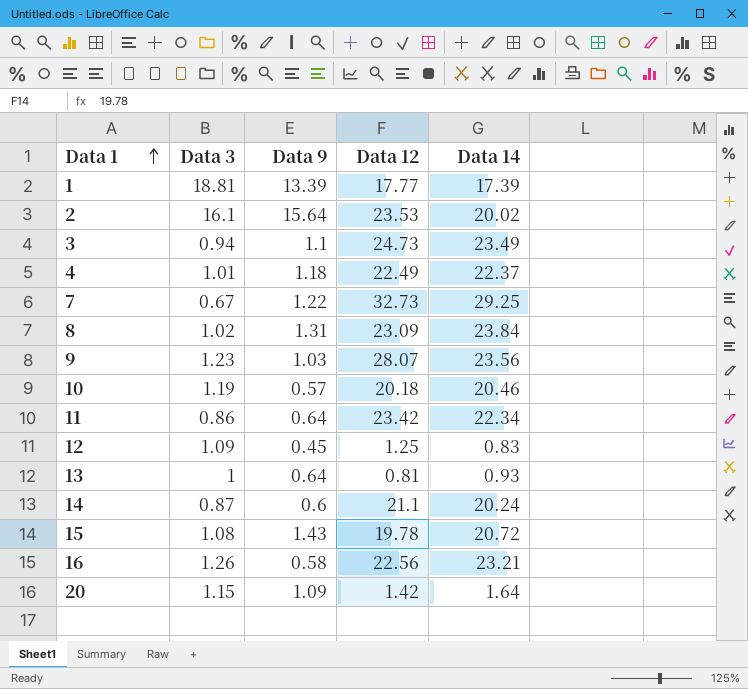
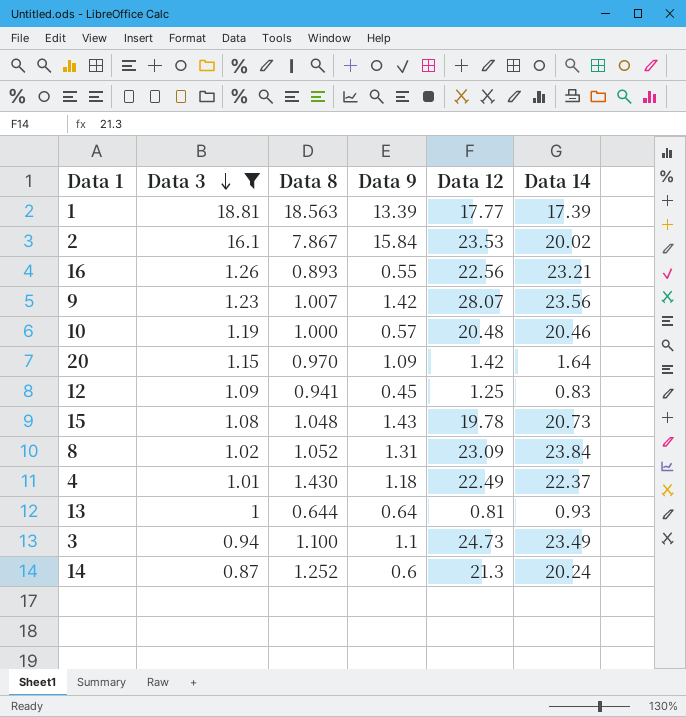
filter: none -> Data 3 >= 0.87
row order: Data 1 ascending -> Data 3 descending
column Data 8 | position: none -> 3
2 | Data 9: 15.64 -> 15.84
16 | Data 9: 0.58 -> 0.55
9 | Data 9: 1.03 -> 1.42
10 | Data 12: 20.18 -> 20.48
15 | Data 14: 20.72 -> 20.73
14 | Data 12: 21.1 -> 21.3

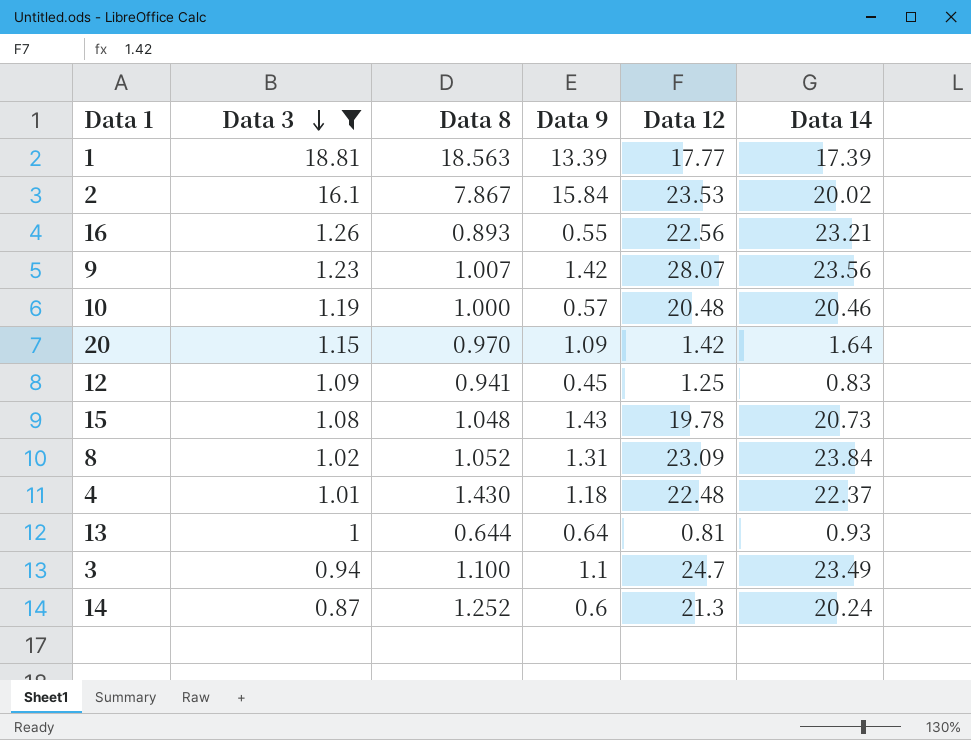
4 | Data 12: 22.49 -> 22.48
3 | Data 12: 24.73 -> 24.7

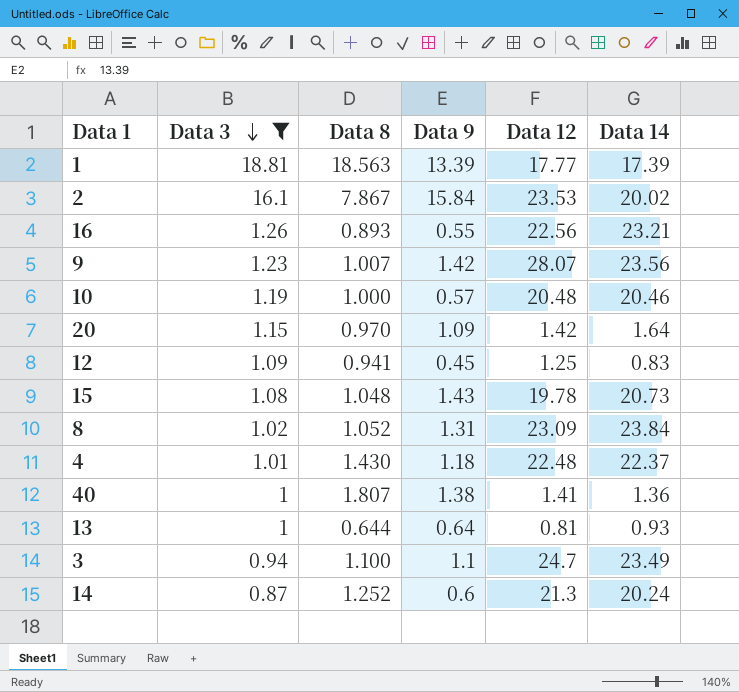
row 40: none -> 1 | 1.807 | 1.38 | 1.41 | 1.36

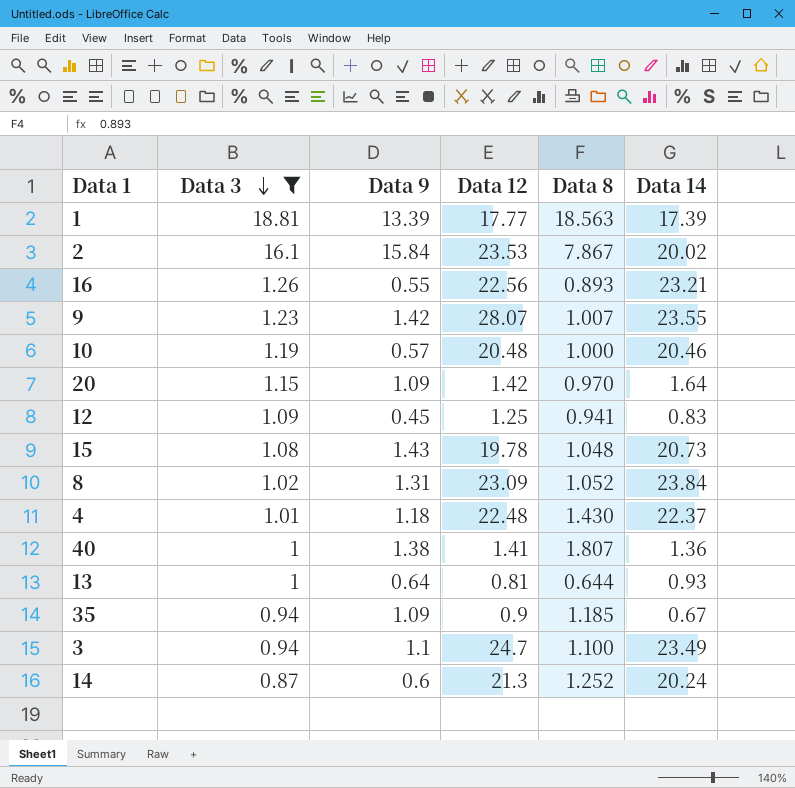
column Data 8 | position: 3 -> 5
9 | Data 14: 23.56 -> 23.55
row 35: none -> 0.94 | 1.09 | 0.9 | 1.185 | 0.67

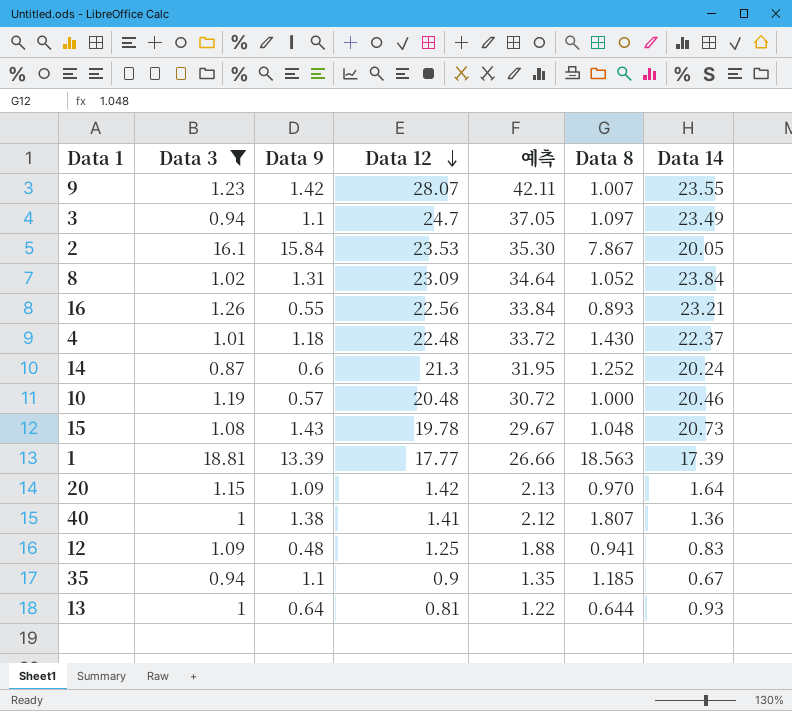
row order: Data 3 descending -> Data 12 descending
column 예측 | formula: none -> [Data 12] * 1.5
3 | Data 8: 1.100 -> 1.097
2 | Data 14: 20.02 -> 20.05
12 | Data 9: 0.45 -> 0.48
35 | Data 9: 1.09 -> 1.1

